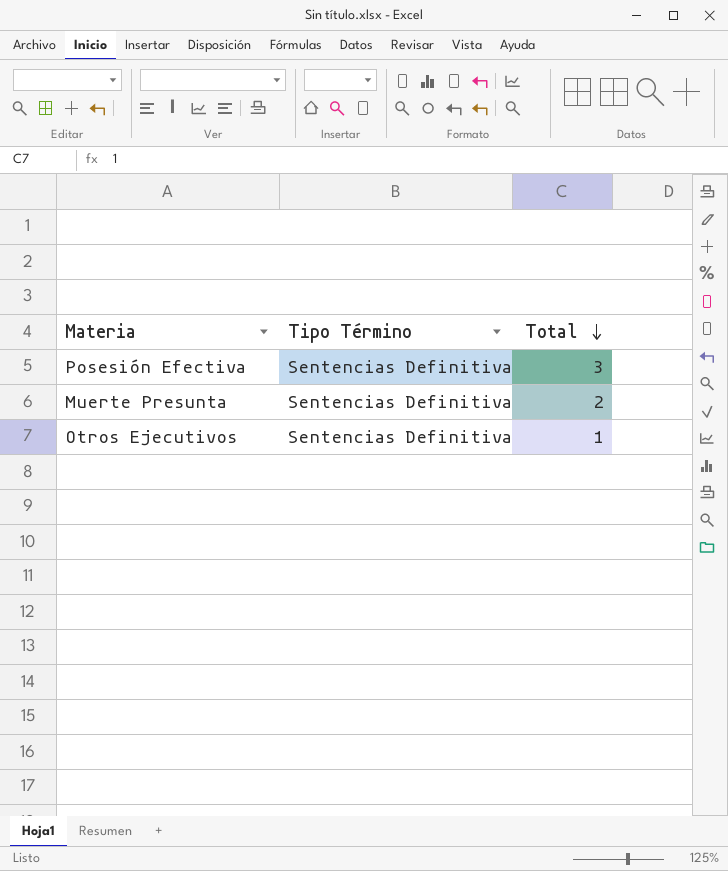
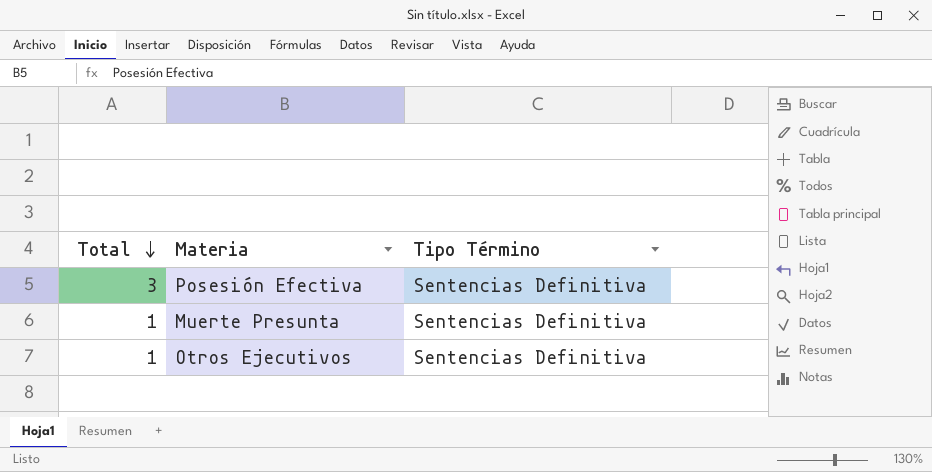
column Total | position: 3 -> 1
Muerte Presunta | Total: 2 -> 1

